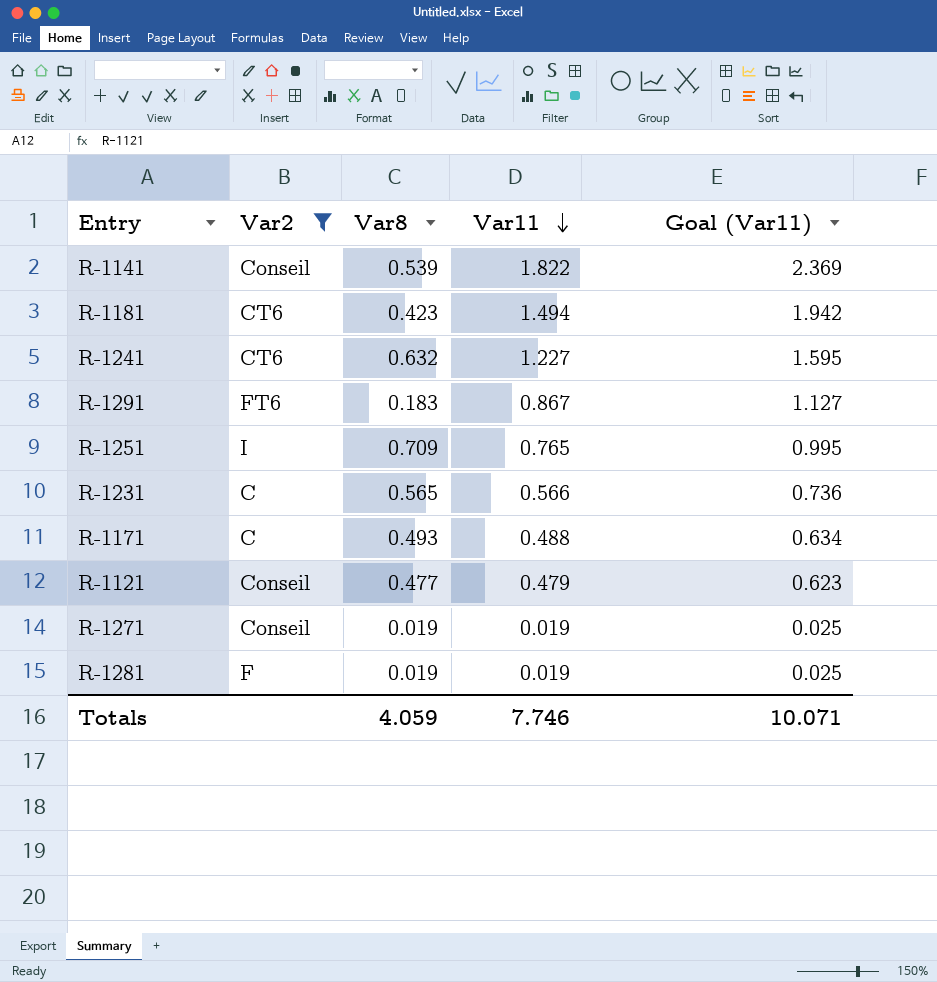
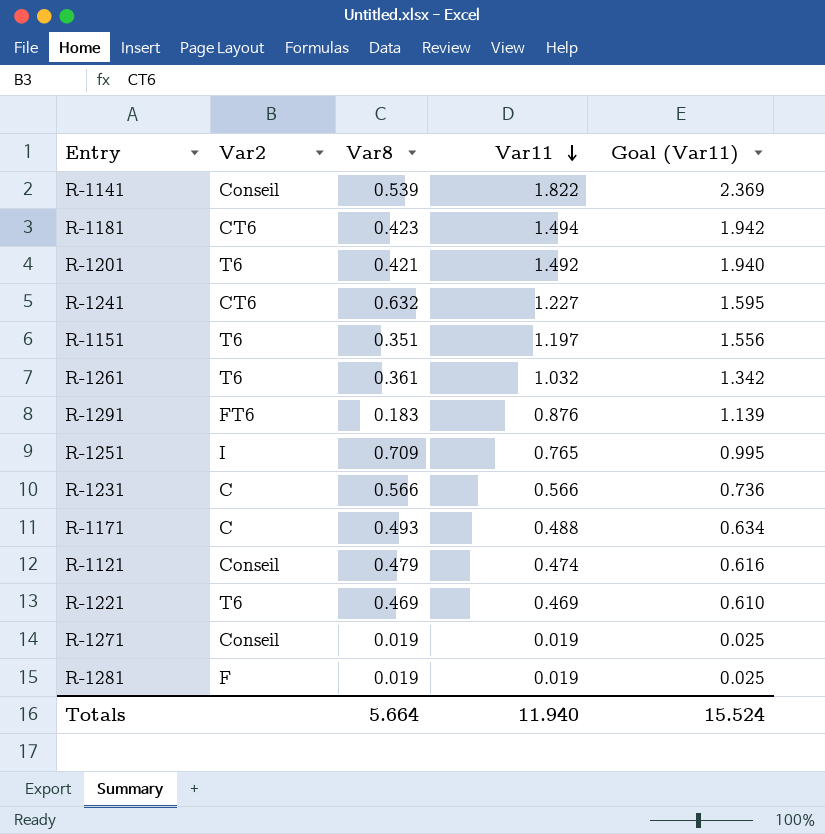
filter: Var2 != T6 -> none
R-1291 | Var11: 0.867 -> 0.876
R-1291 | Goal (Var11): 1.127 -> 1.139
R-1231 | Var8: 0.565 -> 0.566
R-1121 | Var8: 0.477 -> 0.479
R-1121 | Var11: 0.479 -> 0.474
R-1121 | Goal (Var11): 0.623 -> 0.616
Totals | Var8: 4.059 -> 5.664
Totals | Var11: 7.746 -> 11.940
Totals | Goal (Var11): 10.071 -> 15.524

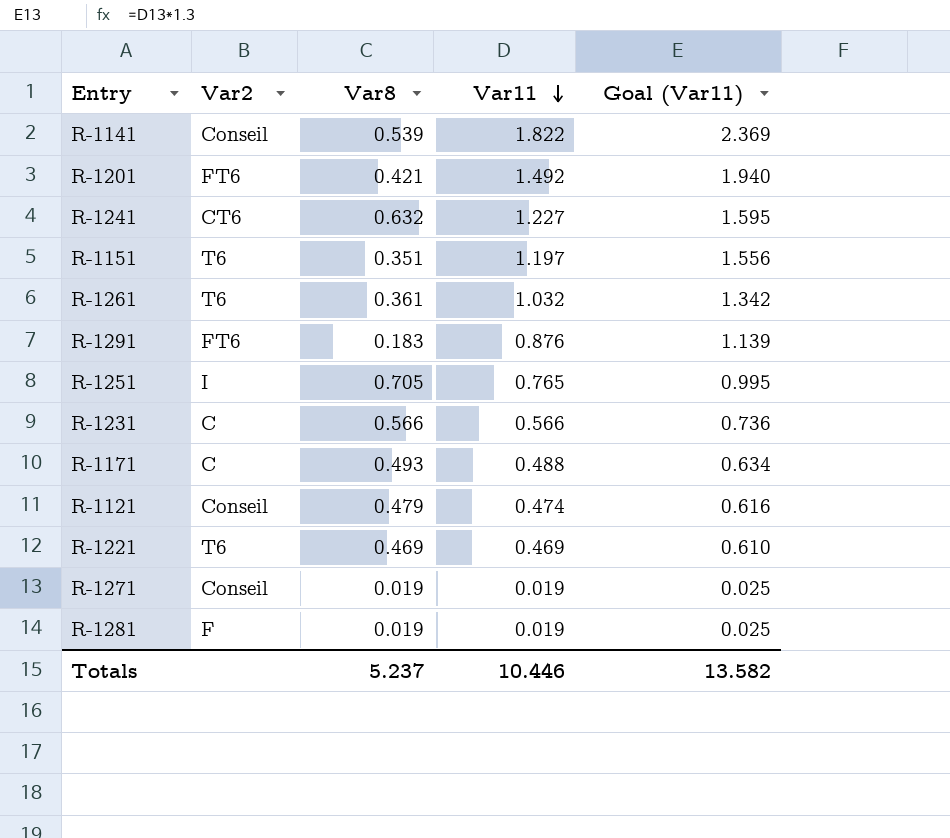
row R-1181: CT6 | 0.423 | 1.494 | 1.942 -> none
R-1201 | Var2: T6 -> FT6
R-1251 | Var8: 0.709 -> 0.705
Totals | Var8: 5.664 -> 5.237
Totals | Var11: 11.940 -> 10.446
Totals | Goal (Var11): 15.524 -> 13.582

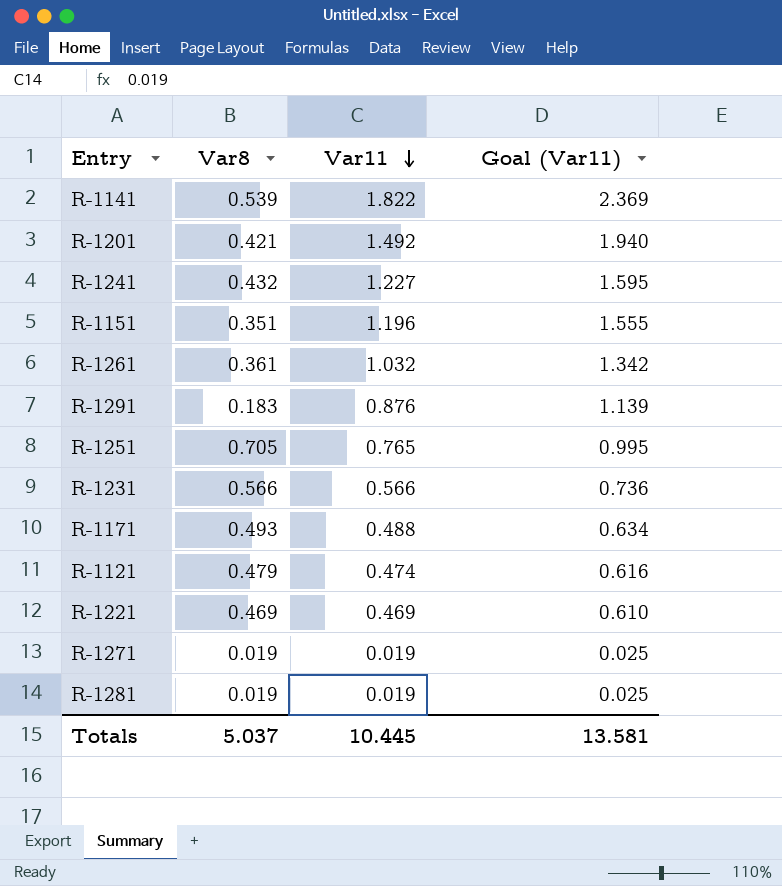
column Var2 | position: 2 -> none
R-1241 | Var8: 0.632 -> 0.432
R-1151 | Var11: 1.197 -> 1.196
R-1151 | Goal (Var11): 1.556 -> 1.555
Totals | Var8: 5.237 -> 5.037
Totals | Var11: 10.446 -> 10.445
Totals | Goal (Var11): 13.582 -> 13.581

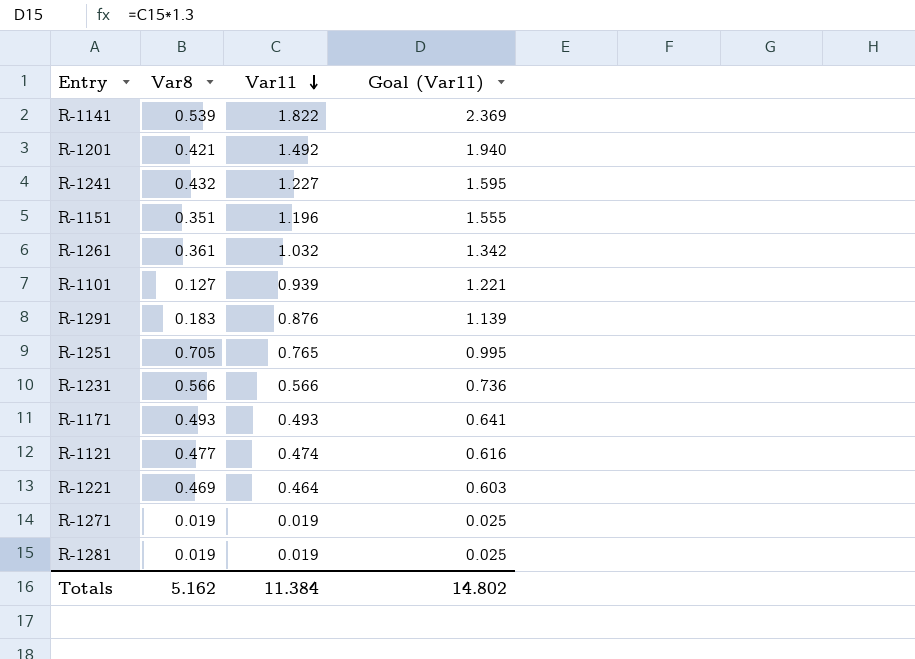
row R-1101: none -> 0.127 | 0.939 | 1.221
R-1171 | Var11: 0.488 -> 0.493
R-1171 | Goal (Var11): 0.634 -> 0.641
R-1121 | Var8: 0.479 -> 0.477
R-1221 | Var11: 0.469 -> 0.464
R-1221 | Goal (Var11): 0.610 -> 0.603
Totals | Var8: 5.037 -> 5.162
Totals | Var11: 10.445 -> 11.384
Totals | Goal (Var11): 13.581 -> 14.802

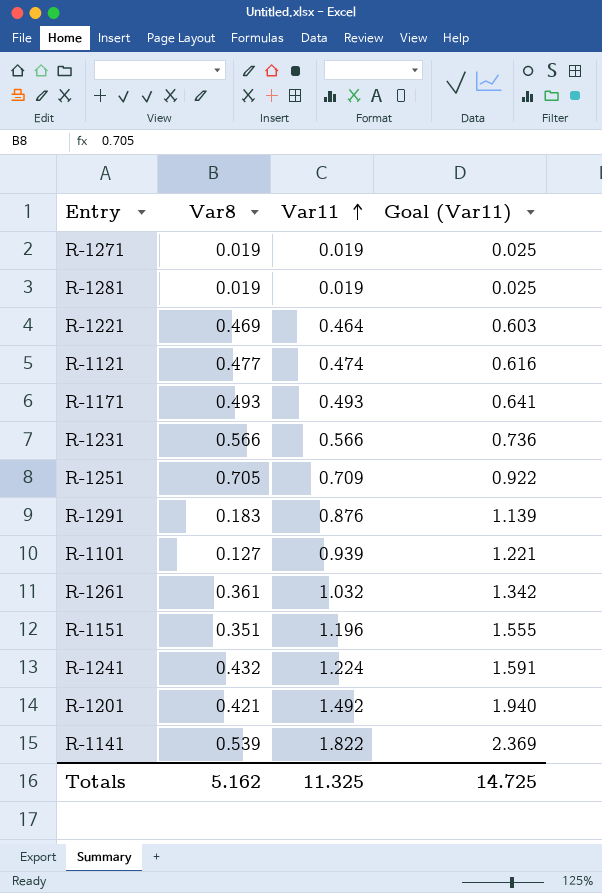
row order: Var11 descending -> Var11 ascending
R-1251 | Var11: 0.765 -> 0.709
R-1251 | Goal (Var11): 0.995 -> 0.922
R-1241 | Var11: 1.227 -> 1.224
R-1241 | Goal (Var11): 1.595 -> 1.591
Totals | Var11: 11.384 -> 11.325
Totals | Goal (Var11): 14.802 -> 14.725

